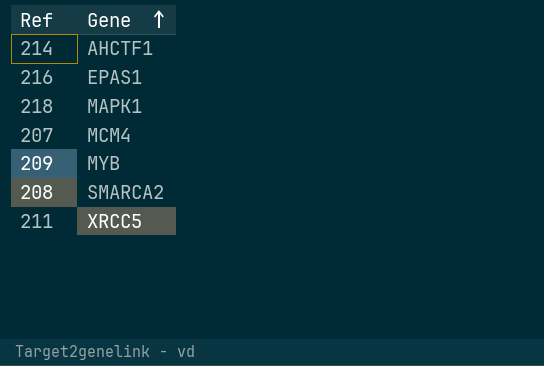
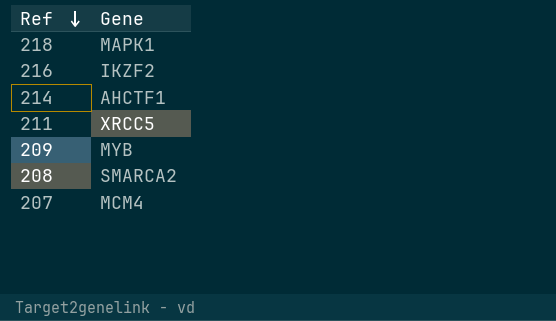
row order: Gene ascending -> Ref descending
216 | Gene: EPAS1 -> IKZF2

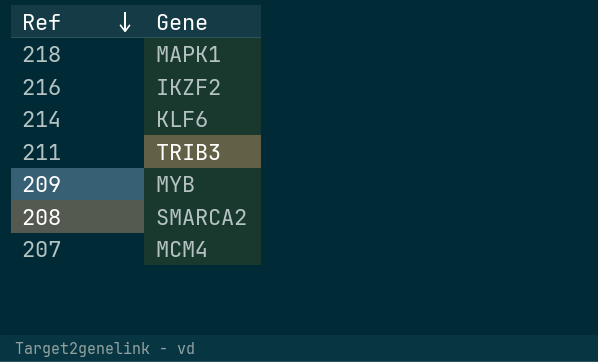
214 | Gene: AHCTF1 -> KLF6
211 | Gene: XRCC5 -> TRIB3

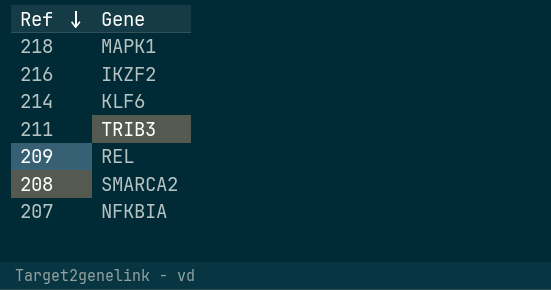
209 | Gene: MYB -> REL
207 | Gene: MCM4 -> NFKBIA

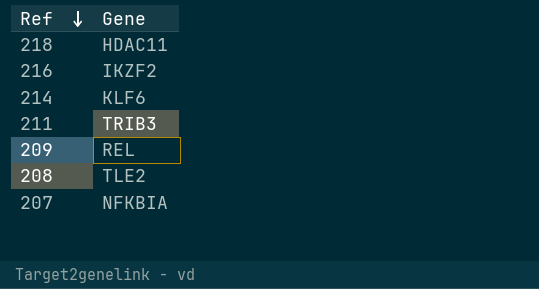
218 | Gene: MAPK1 -> HDAC11
208 | Gene: SMARCA2 -> TLE2

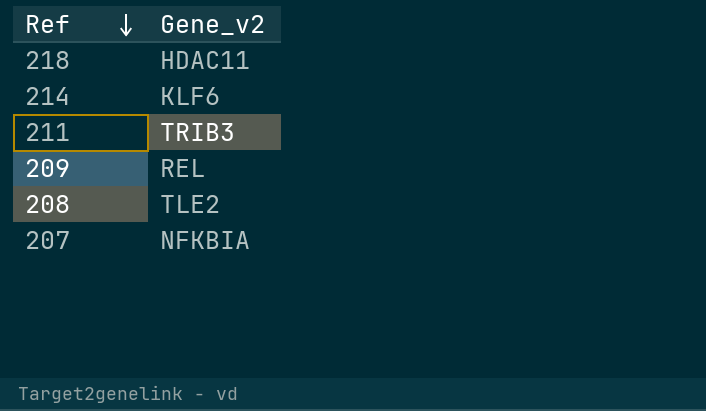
column name: Gene -> Gene_v2
row 216: IKZF2 -> none

